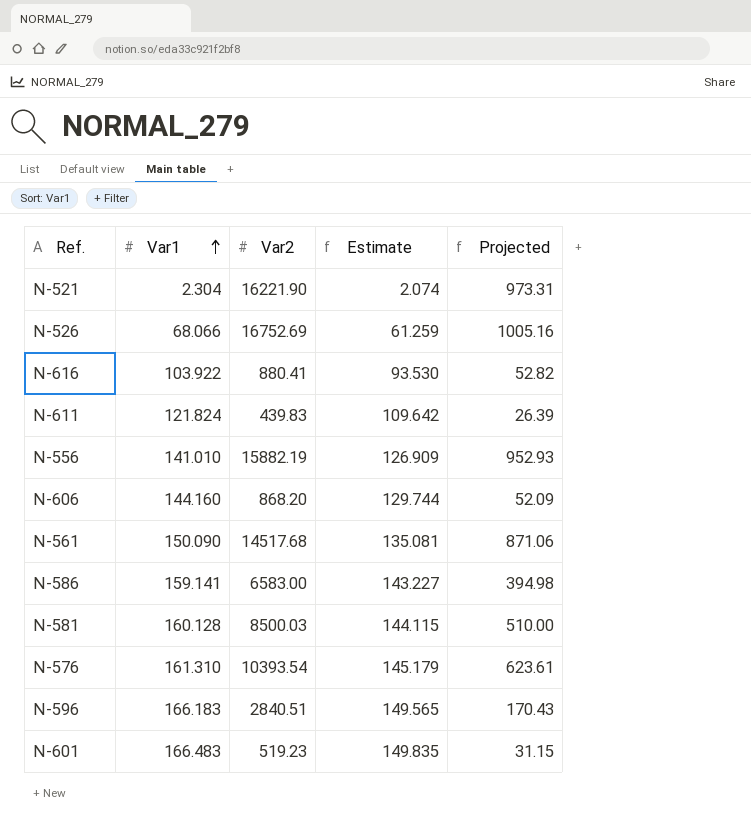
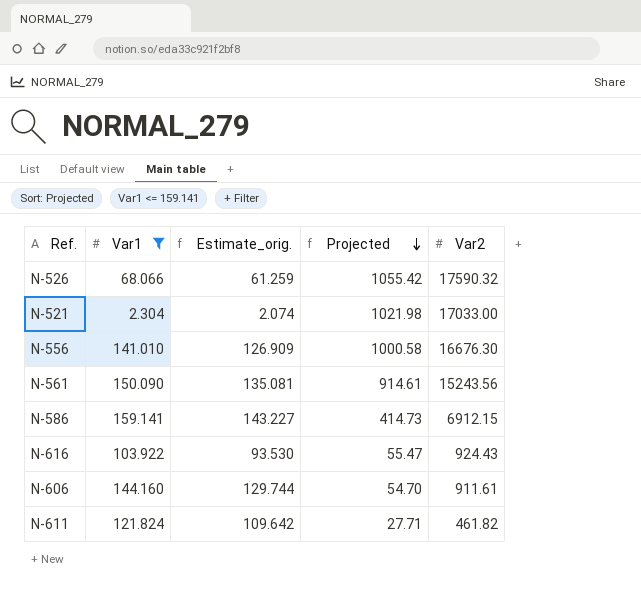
filter: none -> Var1 <= 159.141
row order: Var1 ascending -> Projected descending
column name: Estimate -> Estimate_orig.
column Var2 | position: 3 -> 5
N-526 | Projected: 1005.16 -> 1055.42
N-526 | Var2: 16752.69 -> 17590.32
N-521 | Projected: 973.31 -> 1021.98
N-521 | Var2: 16221.90 -> 17033.00
N-556 | Projected: 952.93 -> 1000.58
N-556 | Var2: 15882.19 -> 16676.30
N-561 | Projected: 871.06 -> 914.61
N-561 | Var2: 14517.68 -> 15243.56
N-586 | Projected: 394.98 -> 414.73
N-586 | Var2: 6583.00 -> 6912.15
N-616 | Projected: 52.82 -> 55.47
N-616 | Var2: 880.41 -> 924.43
N-606 | Projected: 52.09 -> 54.70
N-606 | Var2: 868.20 -> 911.61
N-611 | Projected: 26.39 -> 27.71
N-611 | Var2: 439.83 -> 461.82

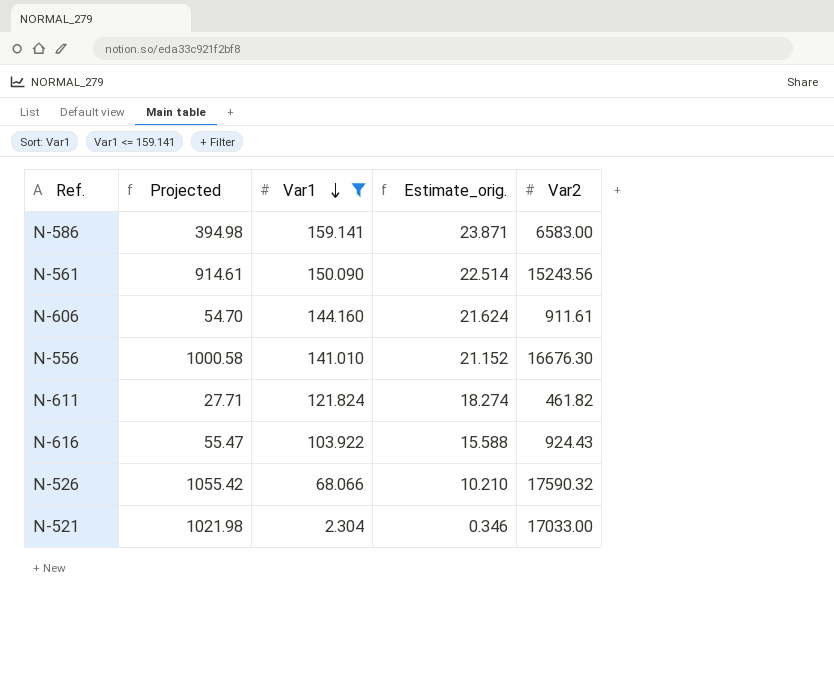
row order: Projected descending -> Var1 descending
column Projected | position: 4 -> 2
column Estimate_orig. | formula: [Var1] * 0.9 -> [Var1] * 0.15
N-586 | Projected: 414.73 -> 394.98
N-586 | Var2: 6912.15 -> 6583.00

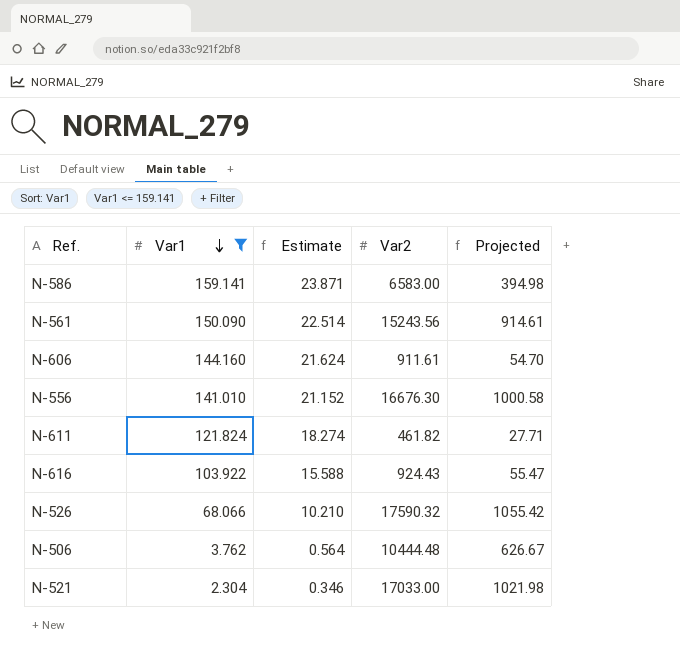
column name: Estimate_orig. -> Estimate
column Projected | position: 2 -> 5
row N-506: none -> 3.762 | 0.564 | 10444.48 | 626.67

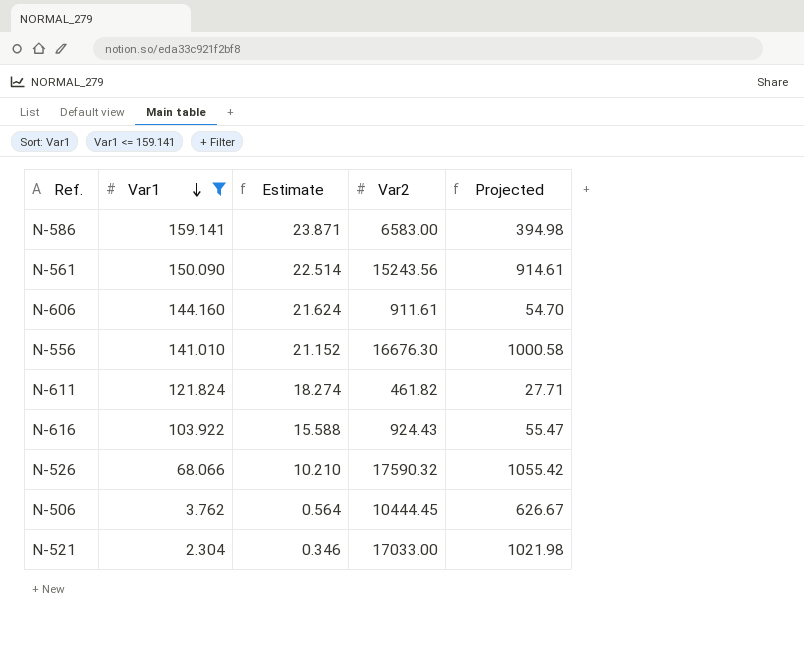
N-506 | Var2: 10444.48 -> 10444.45

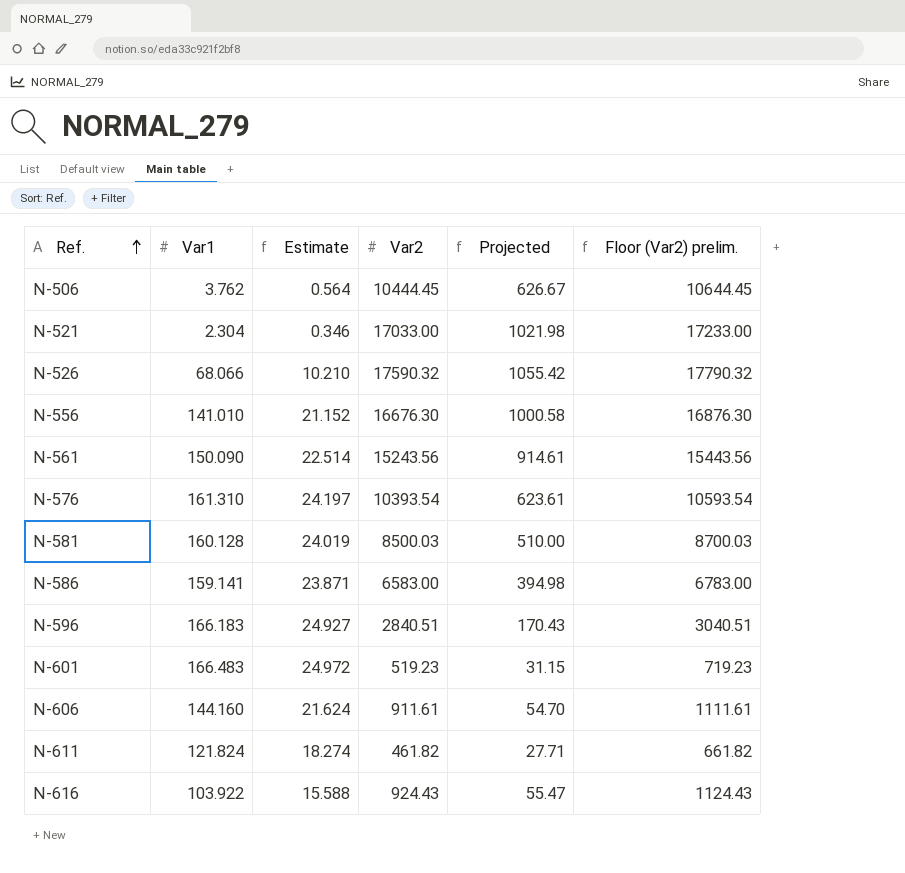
filter: Var1 <= 159.141 -> none
row order: Var1 descending -> Ref. ascending
column Floor (Var2) prelim. | formula: none -> [Var2] + 200

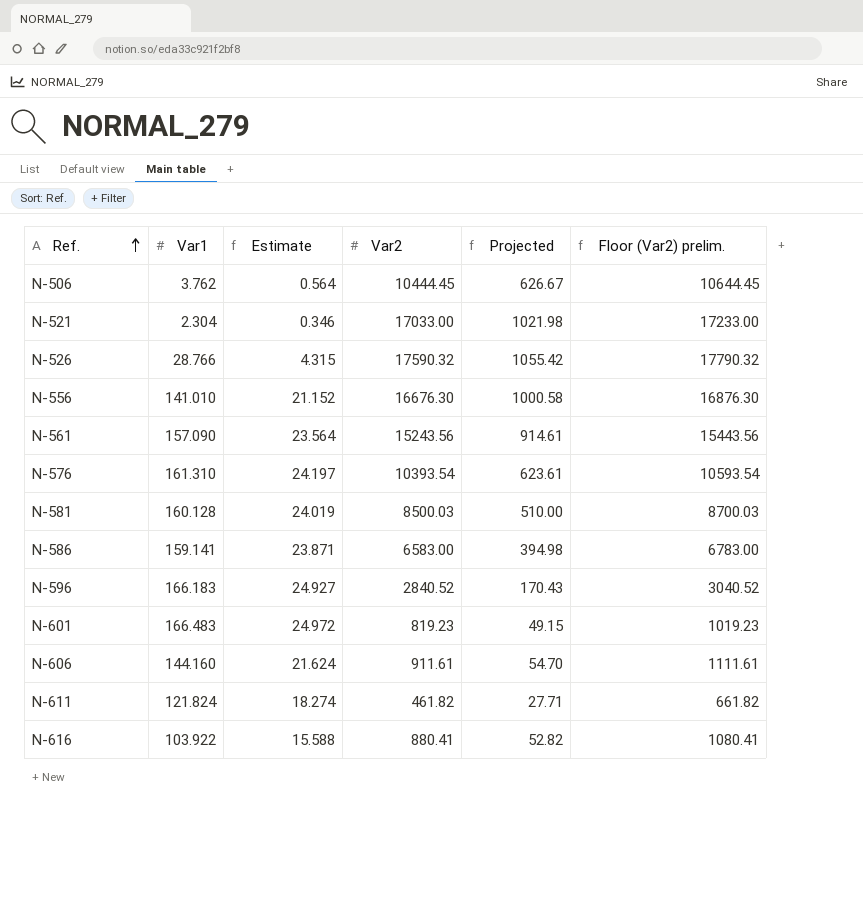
N-526 | Var1: 68.066 -> 28.766
N-526 | Estimate: 10.210 -> 4.315
N-561 | Var1: 150.090 -> 157.090
N-561 | Estimate: 22.514 -> 23.564
N-596 | Var2: 2840.51 -> 2840.52
N-596 | Floor (Var2) prelim.: 3040.51 -> 3040.52
N-601 | Var2: 519.23 -> 819.23
N-601 | Projected: 31.15 -> 49.15
N-601 | Floor (Var2) prelim.: 719.23 -> 1019.23
N-616 | Var2: 924.43 -> 880.41
N-616 | Projected: 55.47 -> 52.82
N-616 | Floor (Var2) prelim.: 1124.43 -> 1080.41

